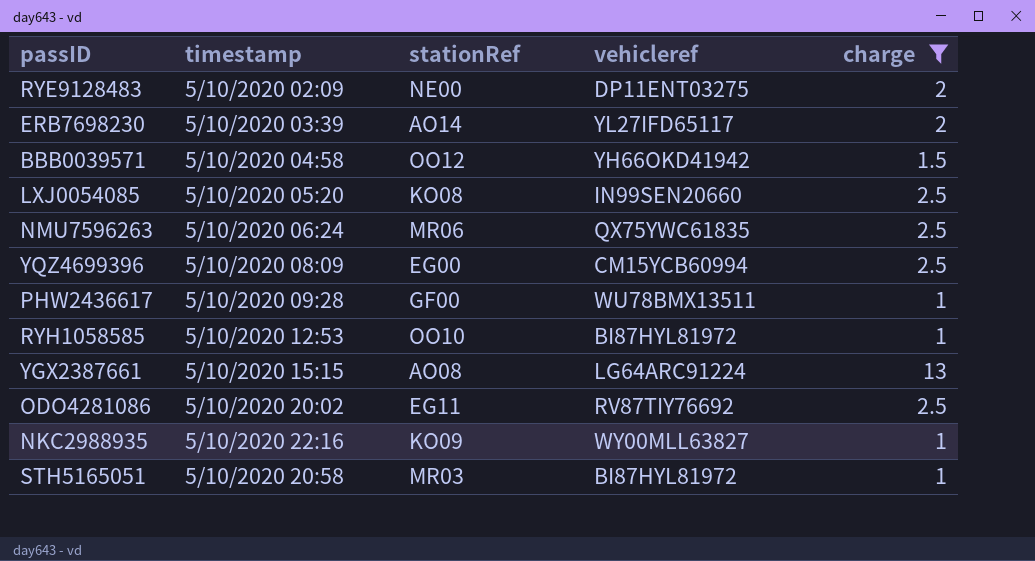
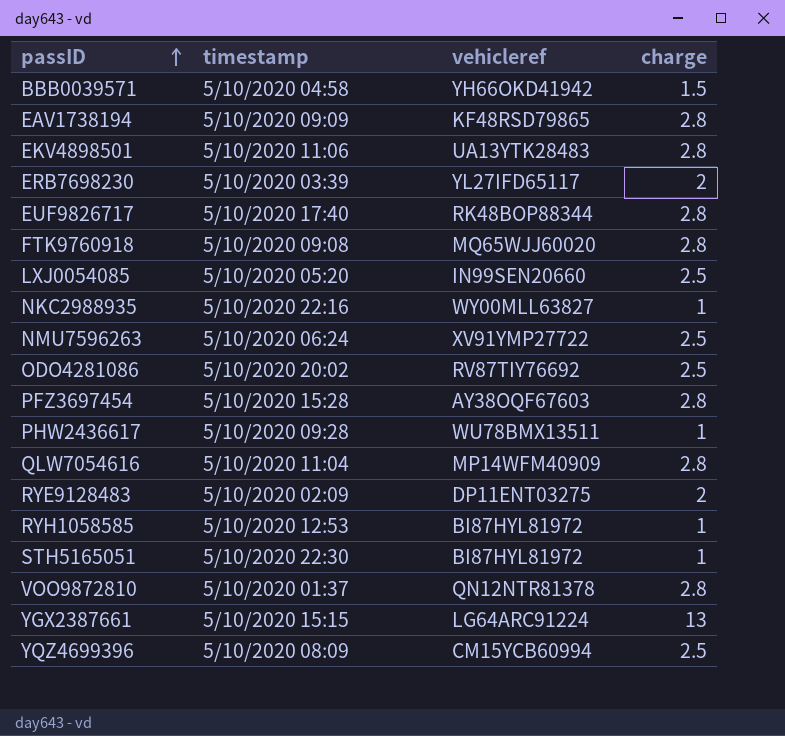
filter: charge != 2.8 -> none
row order: none -> passID ascending
column stationRef | position: 3 -> none
NMU7596263 | vehicleref: QX75YWC61835 -> XV91YMP27722
STH5165051 | timestamp: 5/10/2020 20:58 -> 5/10/2020 22:30

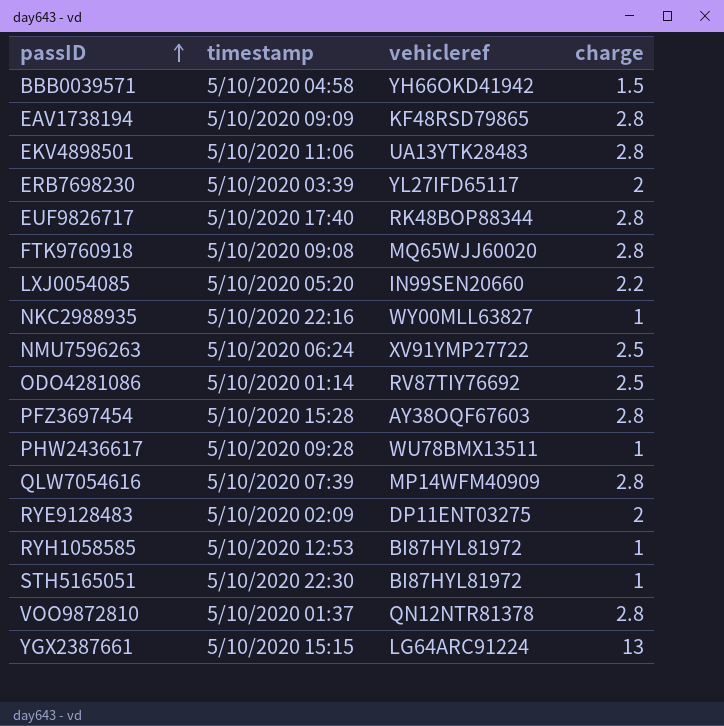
row YQZ4699396: 5/10/2020 08:09 | CM15YCB60994 | 2.5 -> none
LXJ0054085 | charge: 2.5 -> 2.2
ODO4281086 | timestamp: 5/10/2020 20:02 -> 5/10/2020 01:14
QLW7054616 | timestamp: 5/10/2020 11:04 -> 5/10/2020 07:39

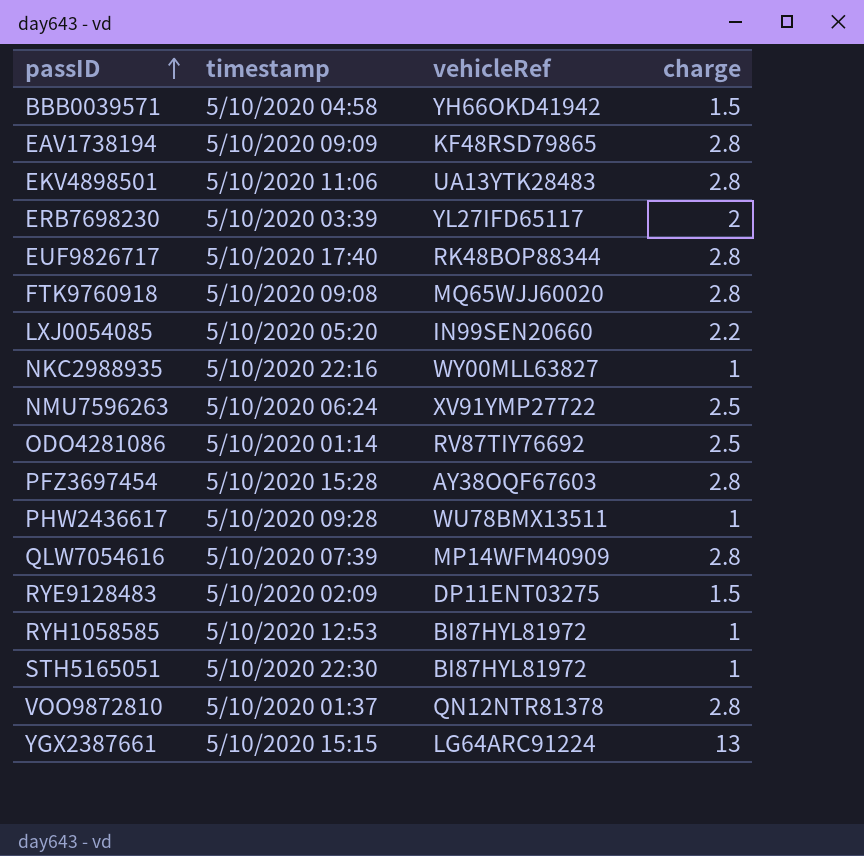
column name: vehicleref -> vehicleRef
RYE9128483 | charge: 2 -> 1.5

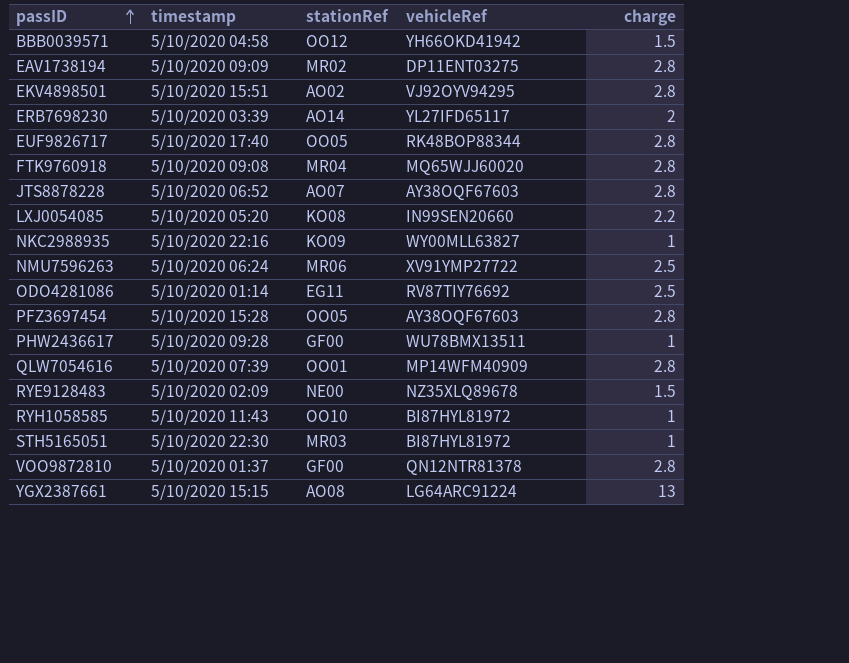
column stationRef | position: none -> 3
EAV1738194 | vehicleRef: KF48RSD79865 -> DP11ENT03275
EKV4898501 | timestamp: 5/10/2020 11:06 -> 5/10/2020 15:51
EKV4898501 | vehicleRef: UA13YTK28483 -> VJ92OYV94295
row JTS8878228: none -> 5/10/2020 06:52 | AO07 | AY38OQF67603 | 2.8
RYE9128483 | vehicleRef: DP11ENT03275 -> NZ35XLQ89678
RYH1058585 | timestamp: 5/10/2020 12:53 -> 5/10/2020 11:43

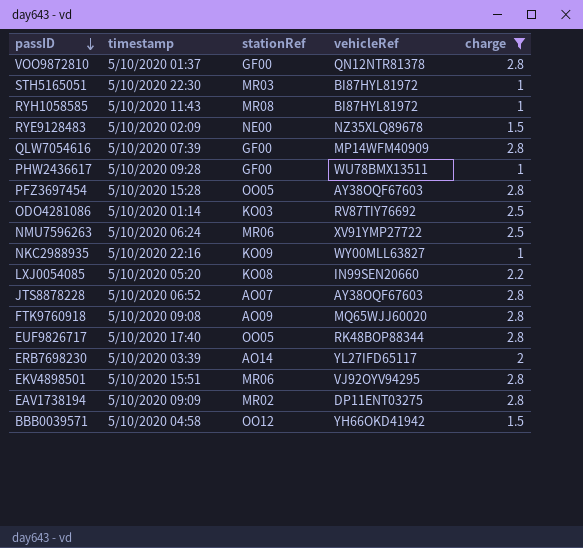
filter: none -> charge != 13
row order: passID ascending -> passID descending
RYH1058585 | stationRef: OO10 -> MR08
QLW7054616 | stationRef: OO01 -> GF00
ODO4281086 | stationRef: EG11 -> KO03
FTK9760918 | stationRef: MR04 -> AO09
EKV4898501 | stationRef: AO02 -> MR06

